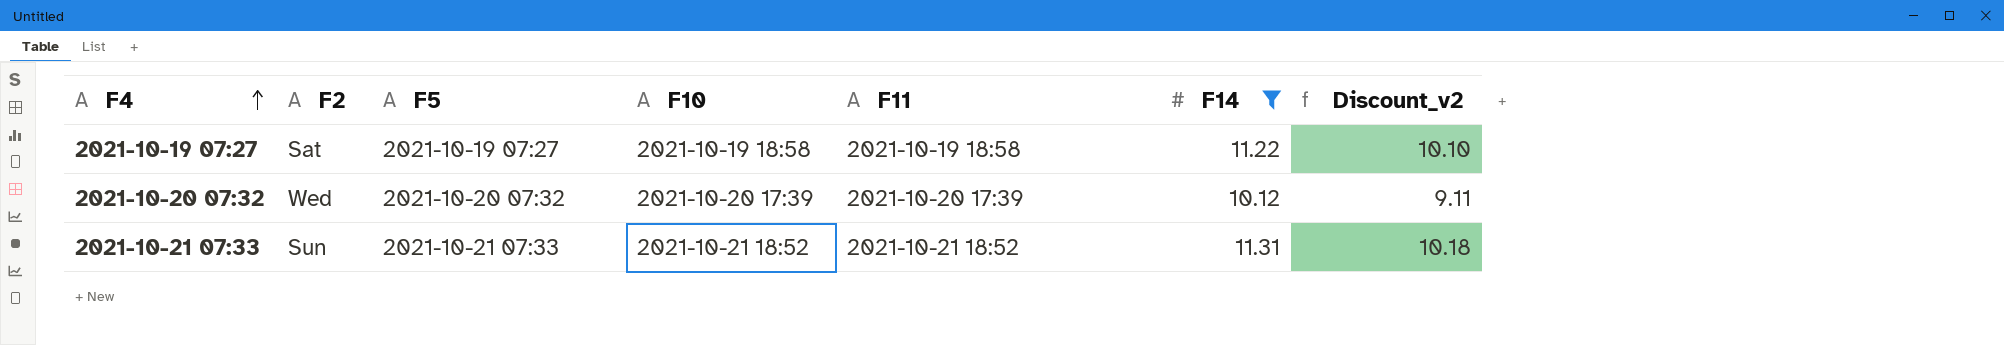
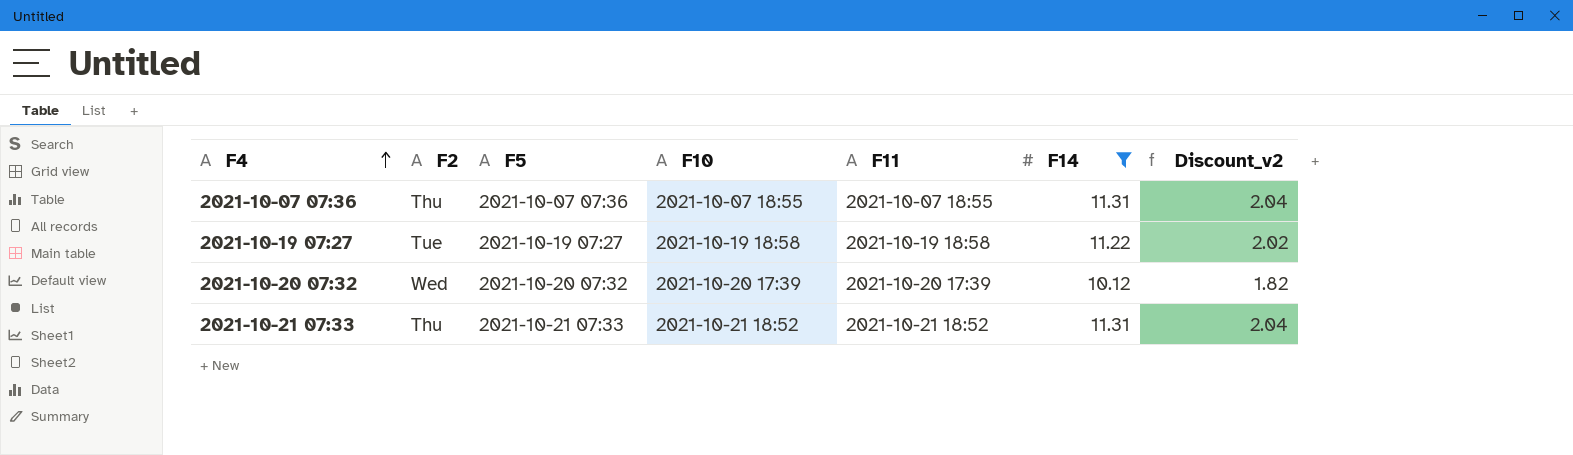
column Discount_v2 | formula: [F14] * 0.9 -> [F14] * 0.18
row 2021-10-07 07:36: none -> Thu | 2021-10-07 07:36 | 2021-10-07 18:55 | 2021-10-07 18:55 | 11.31 | 2.04
2021-10-19 07:27 | F2: Sat -> Tue
2021-10-21 07:33 | F2: Sun -> Thu

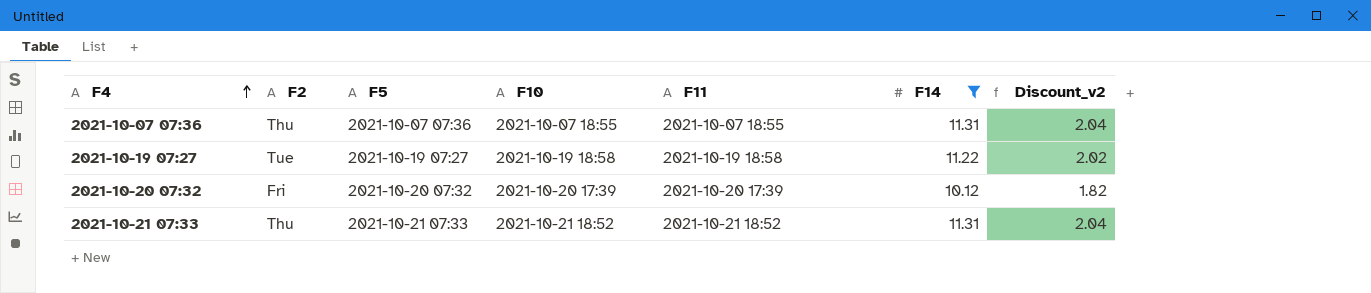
2021-10-20 07:32 | F2: Wed -> Fri

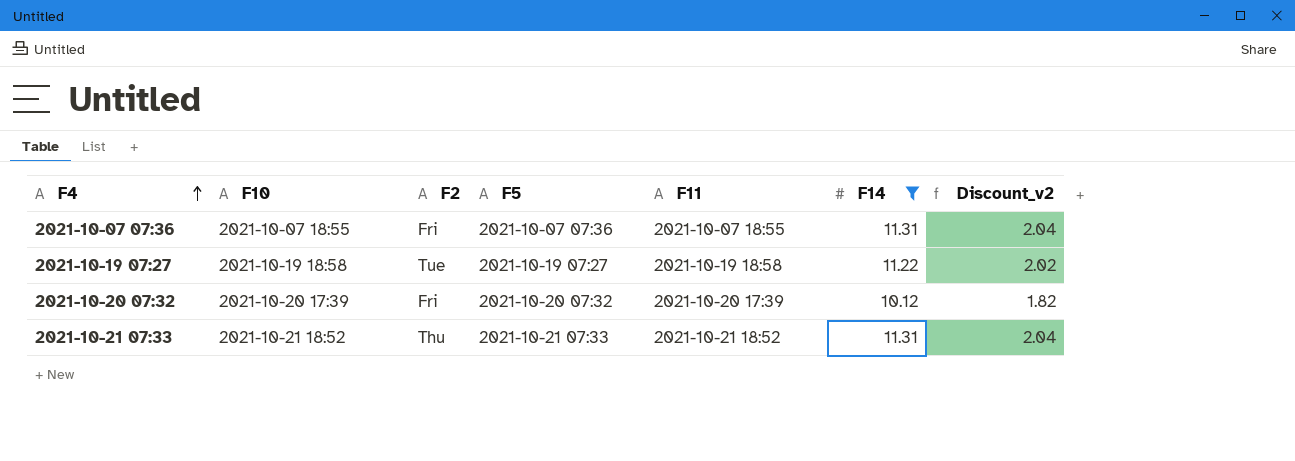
column F10 | position: 4 -> 2
2021-10-07 07:36 | F2: Thu -> Fri

